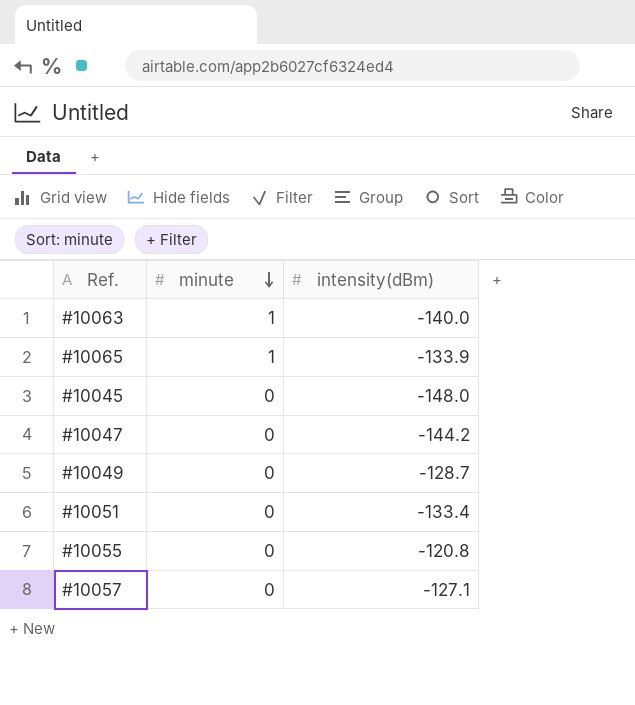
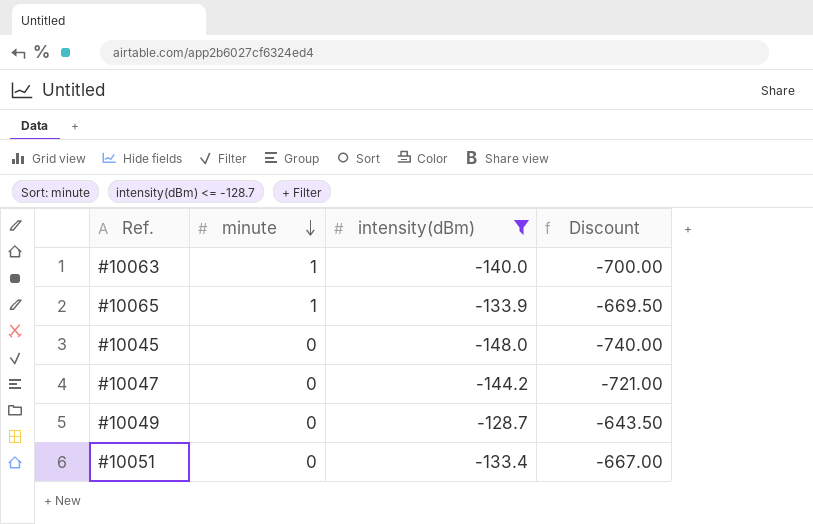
filter: none -> intensity(dBm) <= -128.7
column Discount | formula: none -> [intensity(dBm)] * 5

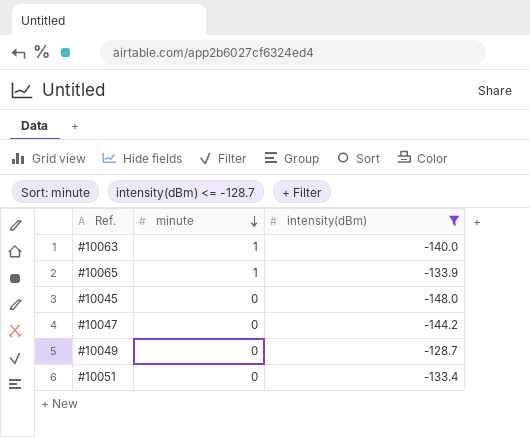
column Discount | formula: [intensity(dBm)] * 5 -> none

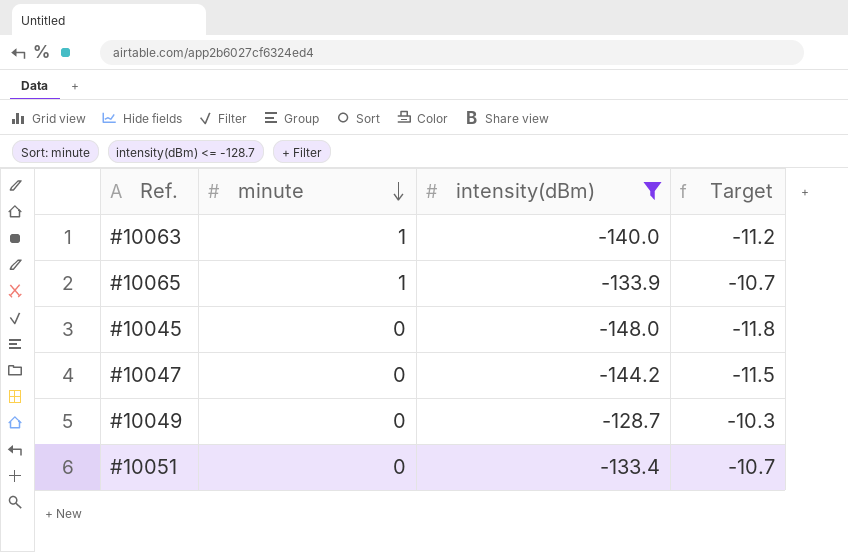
column Target | formula: none -> [intensity(dBm)] * 0.08

